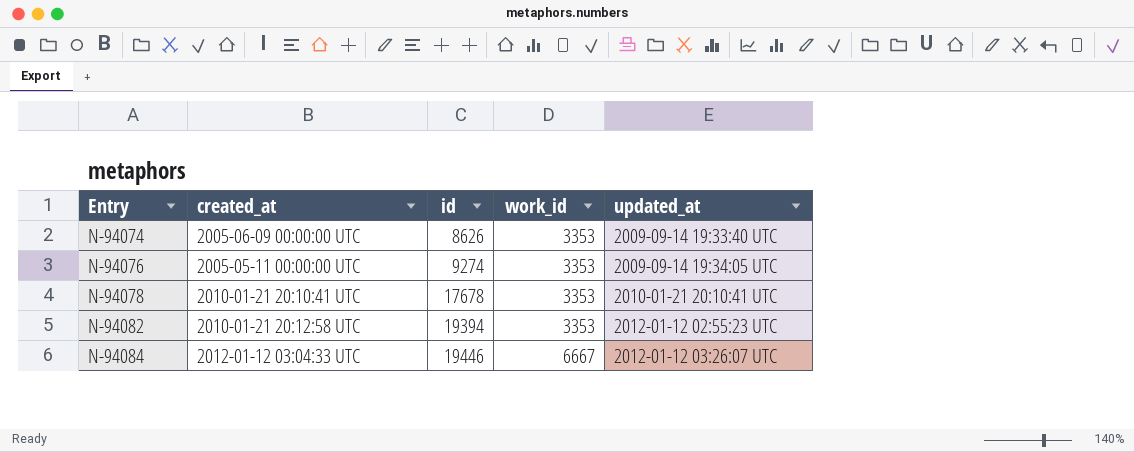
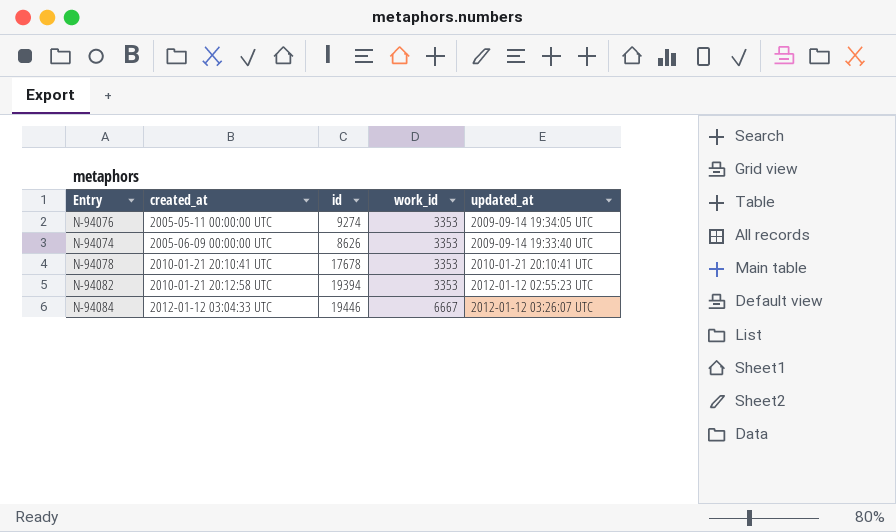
row order: Entry ascending -> created_at ascending

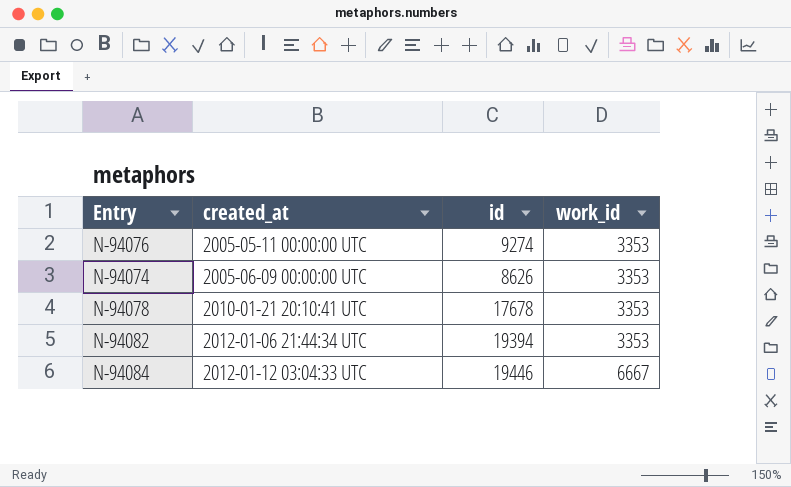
column updated_at | position: 5 -> none
N-94082 | created_at: 2010-01-21 20:12:58 UTC -> 2012-01-06 21:44:34 UTC

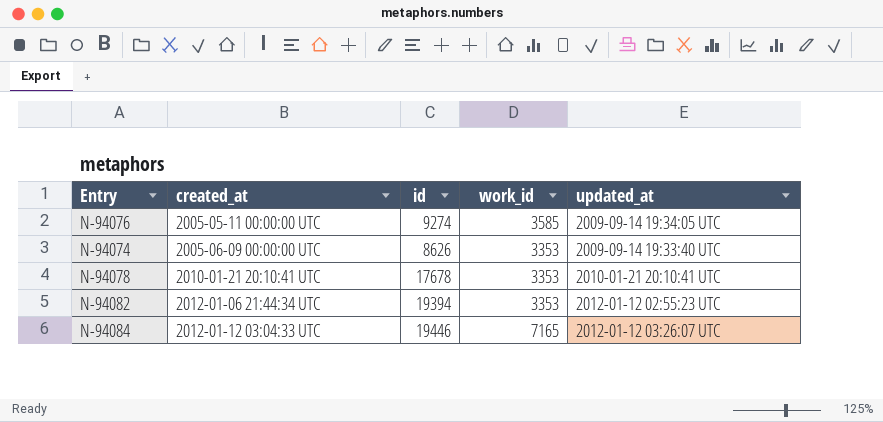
column updated_at | position: none -> 5
N-94076 | work_id: 3353 -> 3585
N-94084 | work_id: 6667 -> 7165

